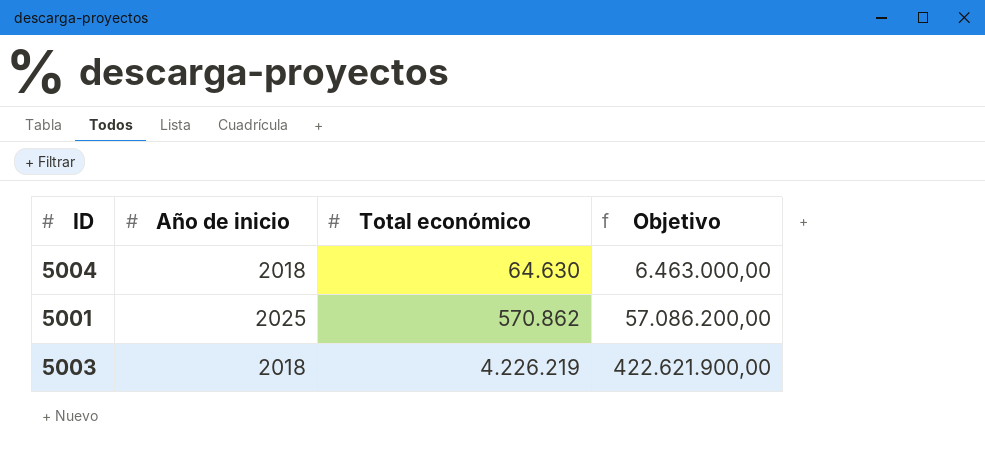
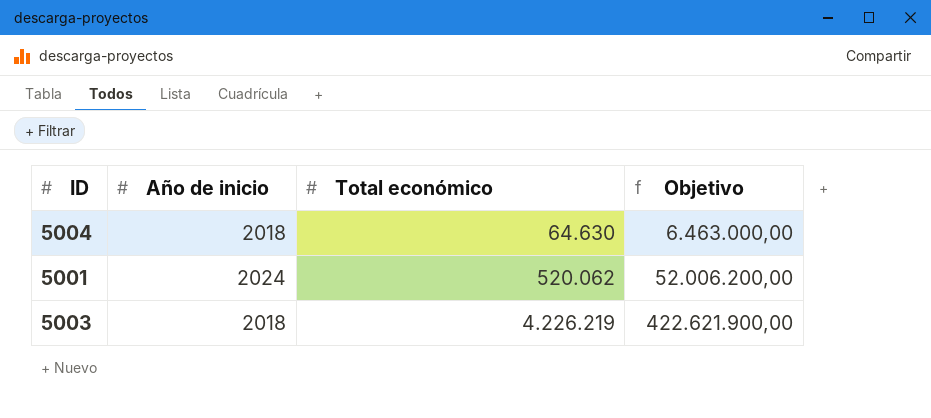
5001 | Año de inicio: 2025 -> 2024
5001 | Total económico: 570.862 -> 520.062
5001 | Objetivo: 57.086.200,00 -> 52.006.200,00

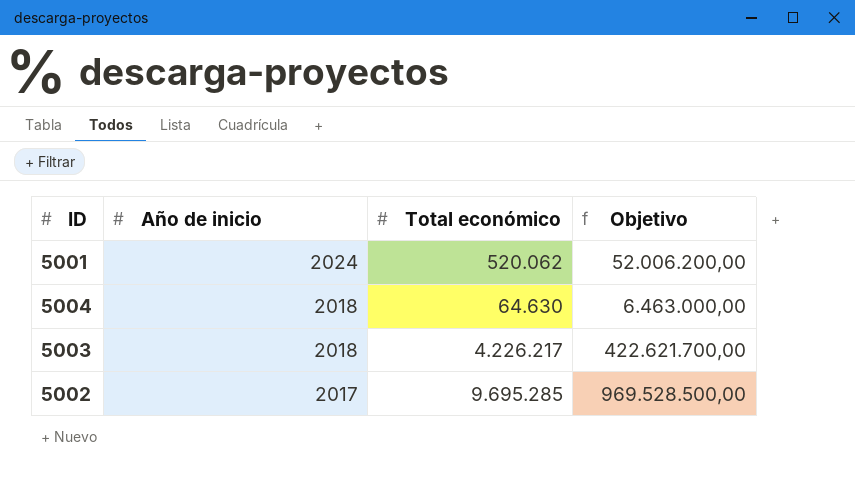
row order: Total económico ascending -> Año de inicio descending
5003 | Total económico: 4.226.219 -> 4.226.217
5003 | Objetivo: 422.621.900,00 -> 422.621.700,00
row 5002: none -> 2017 | 9.695.285 | 969.528.500,00

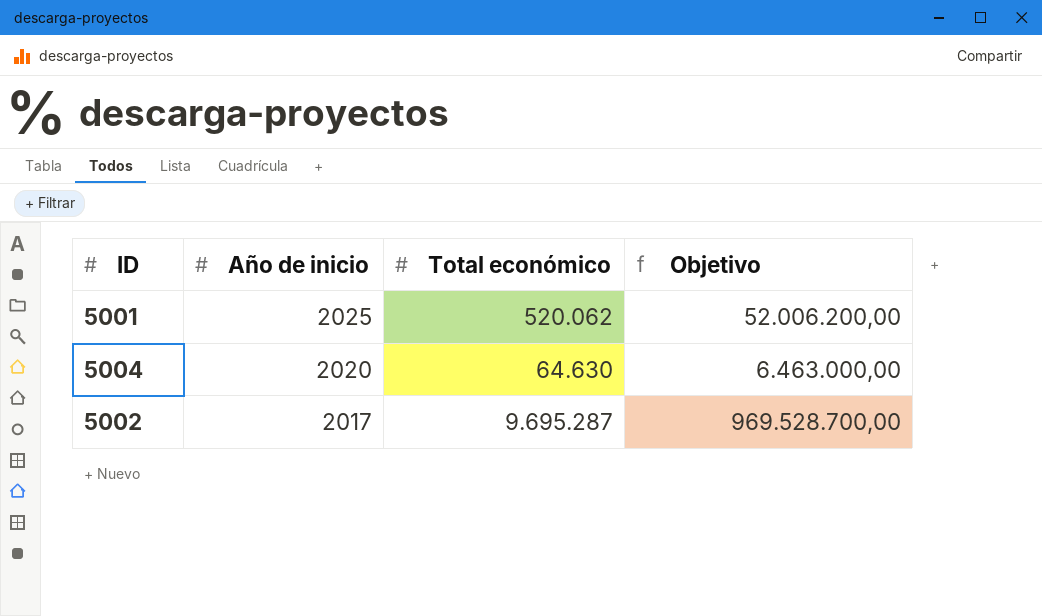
row 5003: 2018 | 4.226.217 | 422.621.700,00 -> none
5001 | Año de inicio: 2024 -> 2025
5004 | Año de inicio: 2018 -> 2020
5002 | Total económico: 9.695.285 -> 9.695.287
5002 | Objetivo: 969.528.500,00 -> 969.528.700,00

